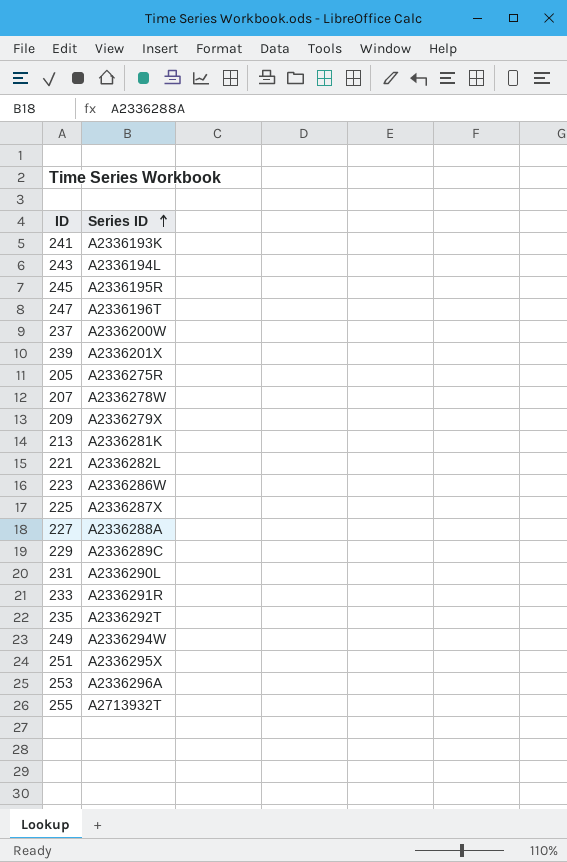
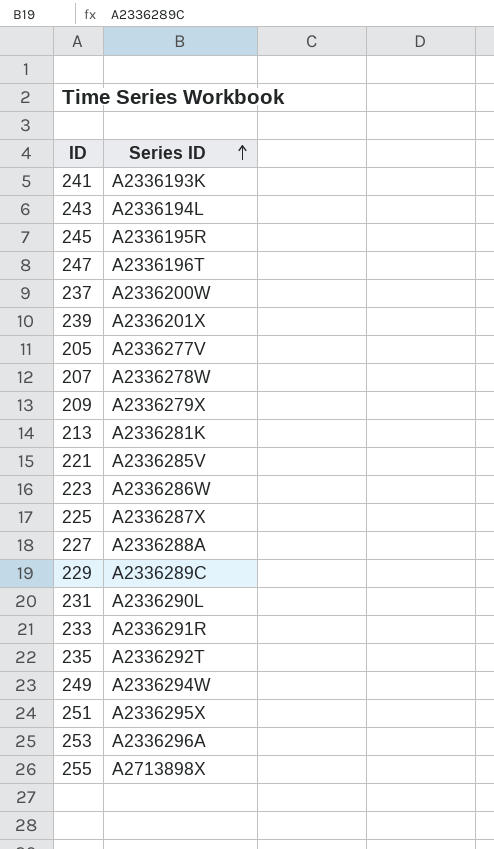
205 | Series ID: A2336275R -> A2336277V
221 | Series ID: A2336282L -> A2336285V
255 | Series ID: A2713932T -> A2713898X

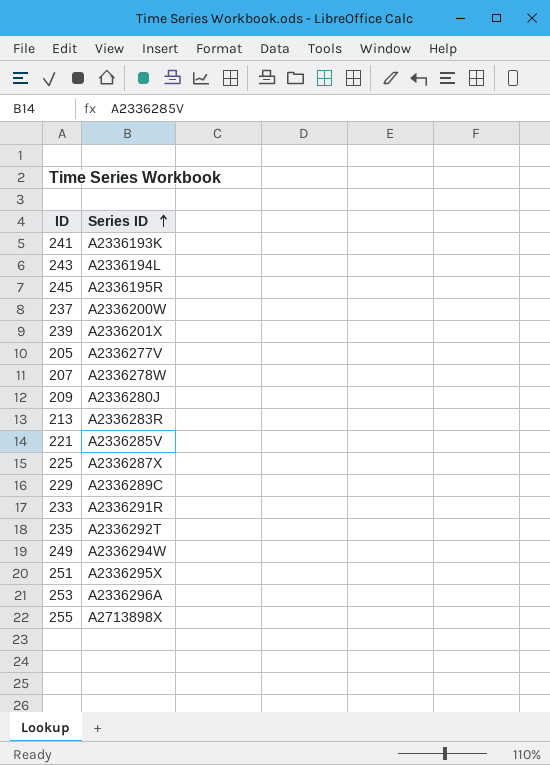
row 247: A2336196T -> none
row 223: A2336286W -> none
row 227: A2336288A -> none
row 231: A2336290L -> none
209 | Series ID: A2336279X -> A2336280J
213 | Series ID: A2336281K -> A2336283R

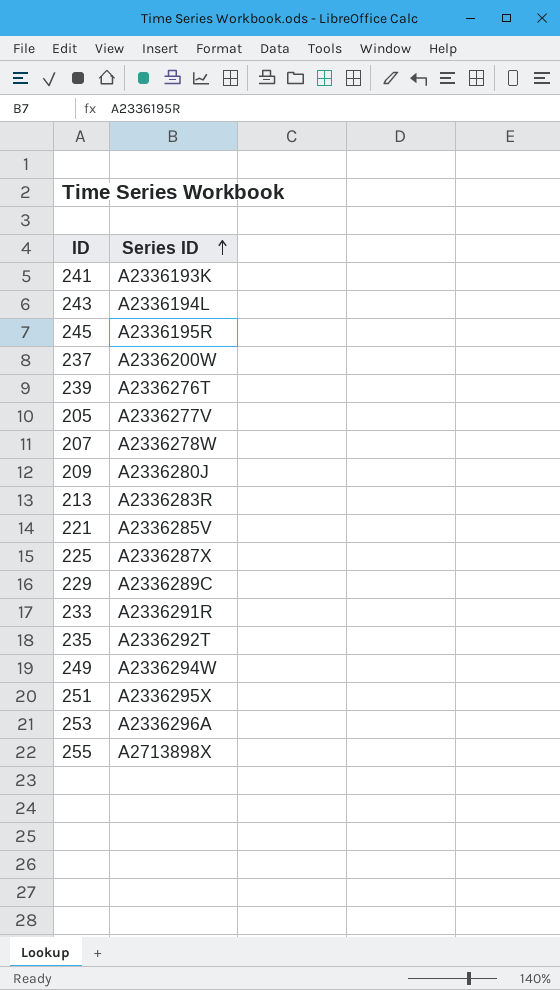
239 | Series ID: A2336201X -> A2336276T

